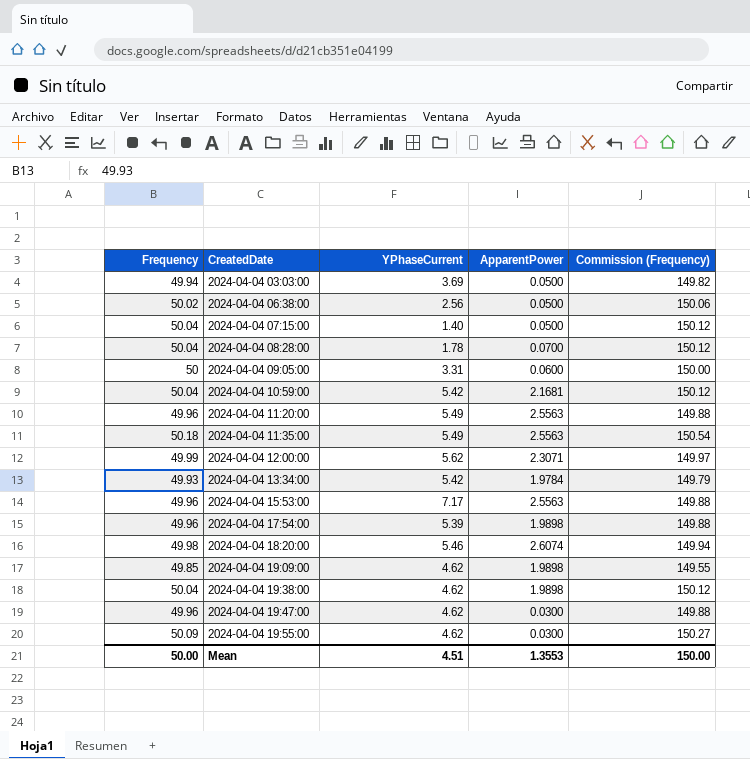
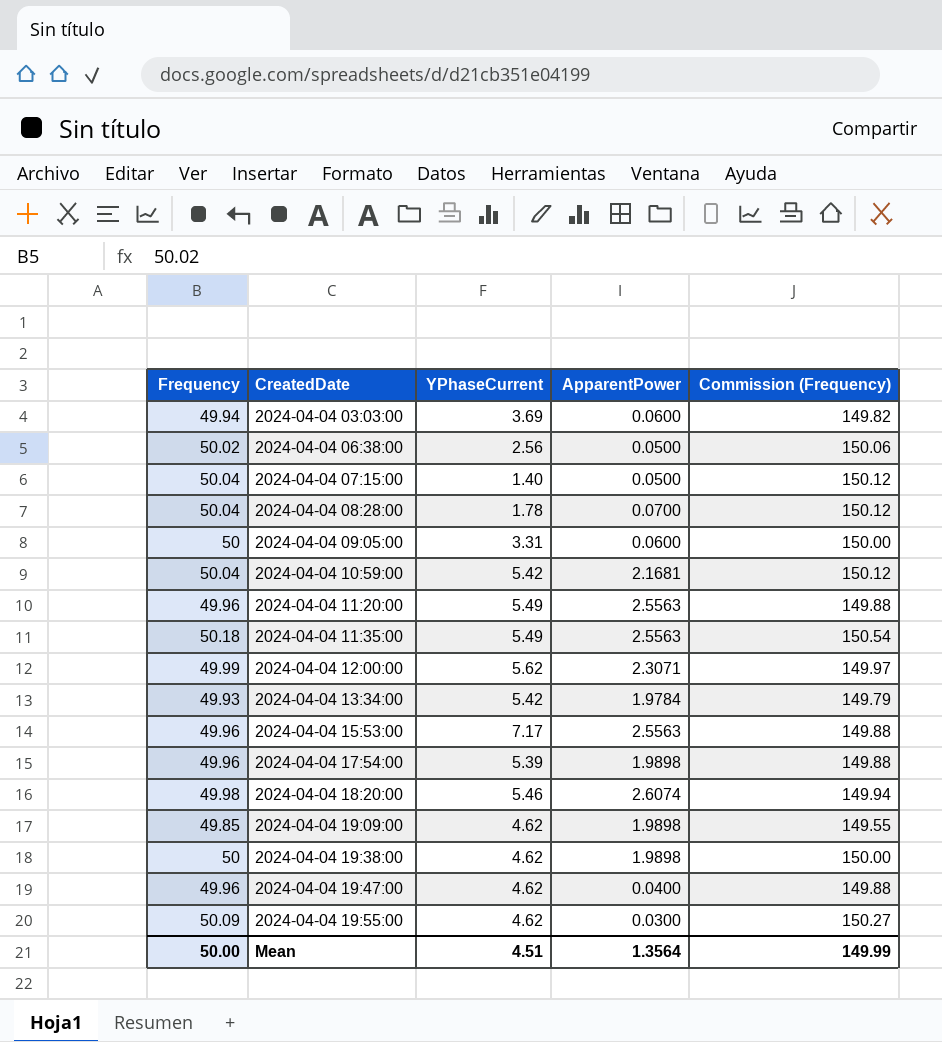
2024-04-04 03:03:00 | ApparentPower: 0.0500 -> 0.0600
2024-04-04 19:38:00 | Frequency: 50.04 -> 50
2024-04-04 19:38:00 | Commission (Frequency): 150.12 -> 150.00
2024-04-04 19:47:00 | ApparentPower: 0.0300 -> 0.0400
Mean | ApparentPower: 1.3553 -> 1.3564
Mean | Commission (Frequency): 150.00 -> 149.99

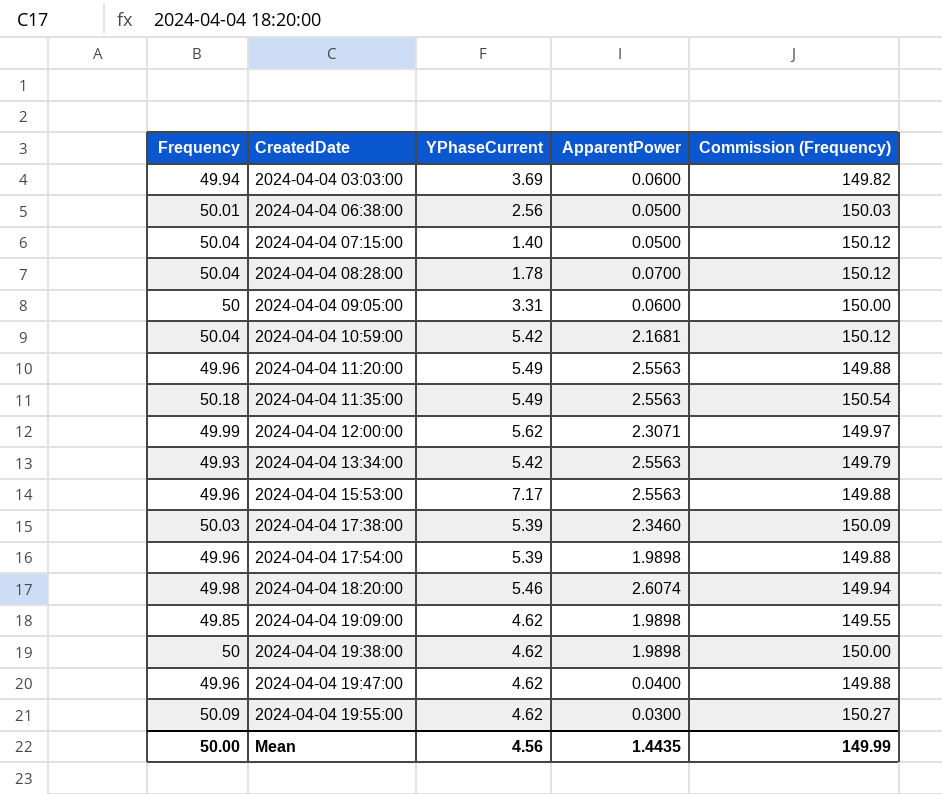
2024-04-04 06:38:00 | Frequency: 50.02 -> 50.01
2024-04-04 06:38:00 | Commission (Frequency): 150.06 -> 150.03
2024-04-04 13:34:00 | ApparentPower: 1.9784 -> 2.5563
row 2024-04-04 17:38:00: none -> 50.03 | 5.39 | 2.3460 | 150.09
Mean | YPhaseCurrent: 4.51 -> 4.56
Mean | ApparentPower: 1.3564 -> 1.4435

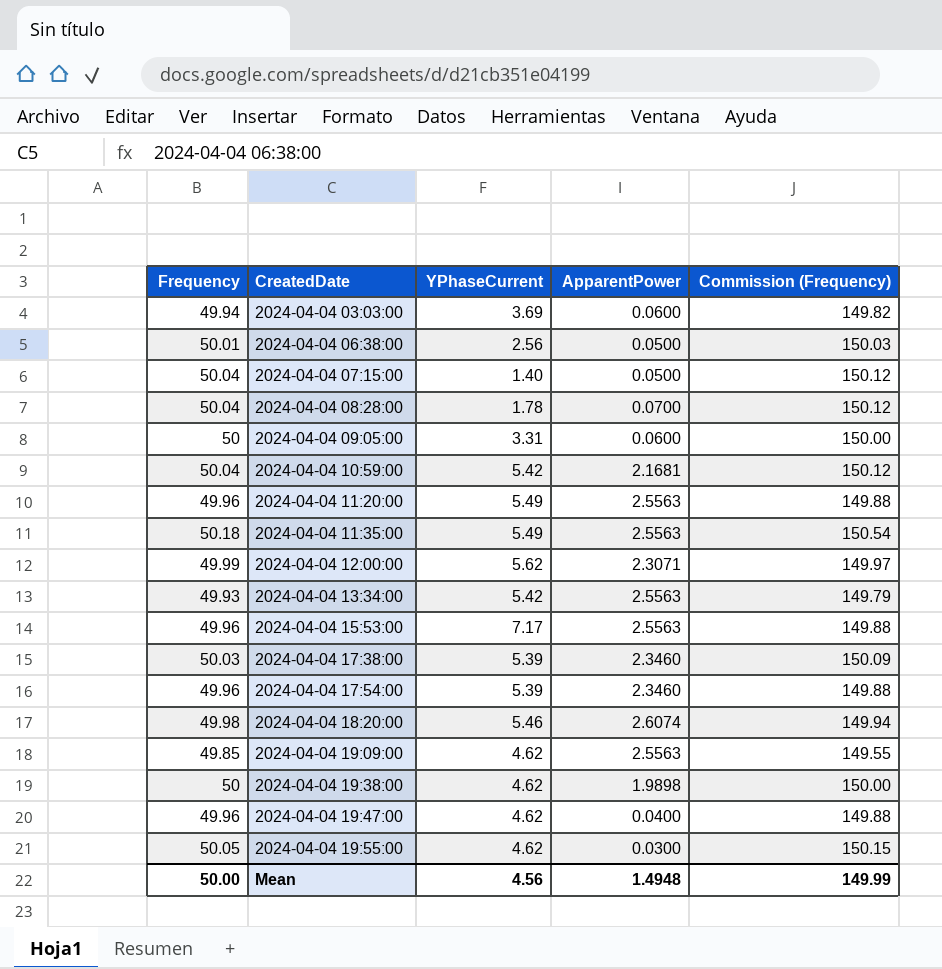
2024-04-04 17:54:00 | ApparentPower: 1.9898 -> 2.3460
2024-04-04 19:09:00 | ApparentPower: 1.9898 -> 2.5563
2024-04-04 19:55:00 | Frequency: 50.09 -> 50.05
2024-04-04 19:55:00 | Commission (Frequency): 150.27 -> 150.15
Mean | ApparentPower: 1.4435 -> 1.4948

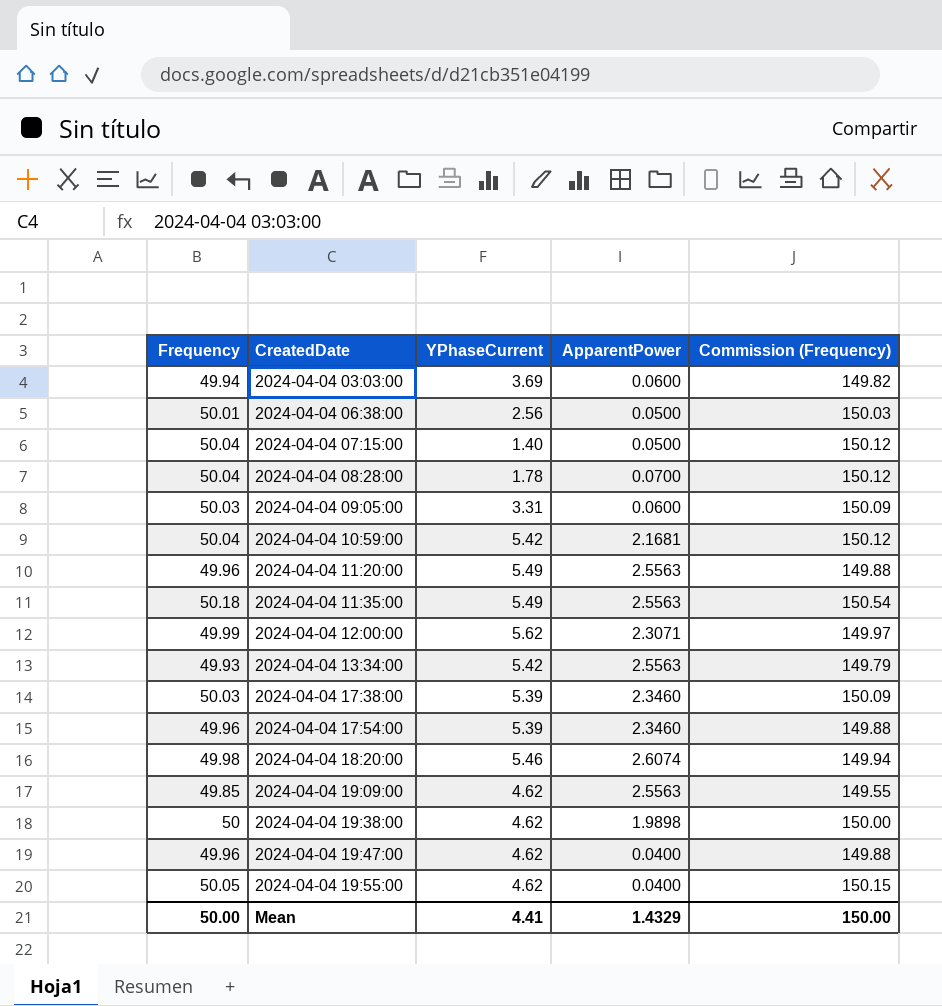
row 2024-04-04 15:53:00: 49.96 | 7.17 | 2.5563 | 149.88 -> none
2024-04-04 09:05:00 | Frequency: 50 -> 50.03
2024-04-04 09:05:00 | Commission (Frequency): 150.00 -> 150.09
2024-04-04 19:55:00 | ApparentPower: 0.0300 -> 0.0400
Mean | YPhaseCurrent: 4.56 -> 4.41
Mean | ApparentPower: 1.4948 -> 1.4329
Mean | Commission (Frequency): 149.99 -> 150.00

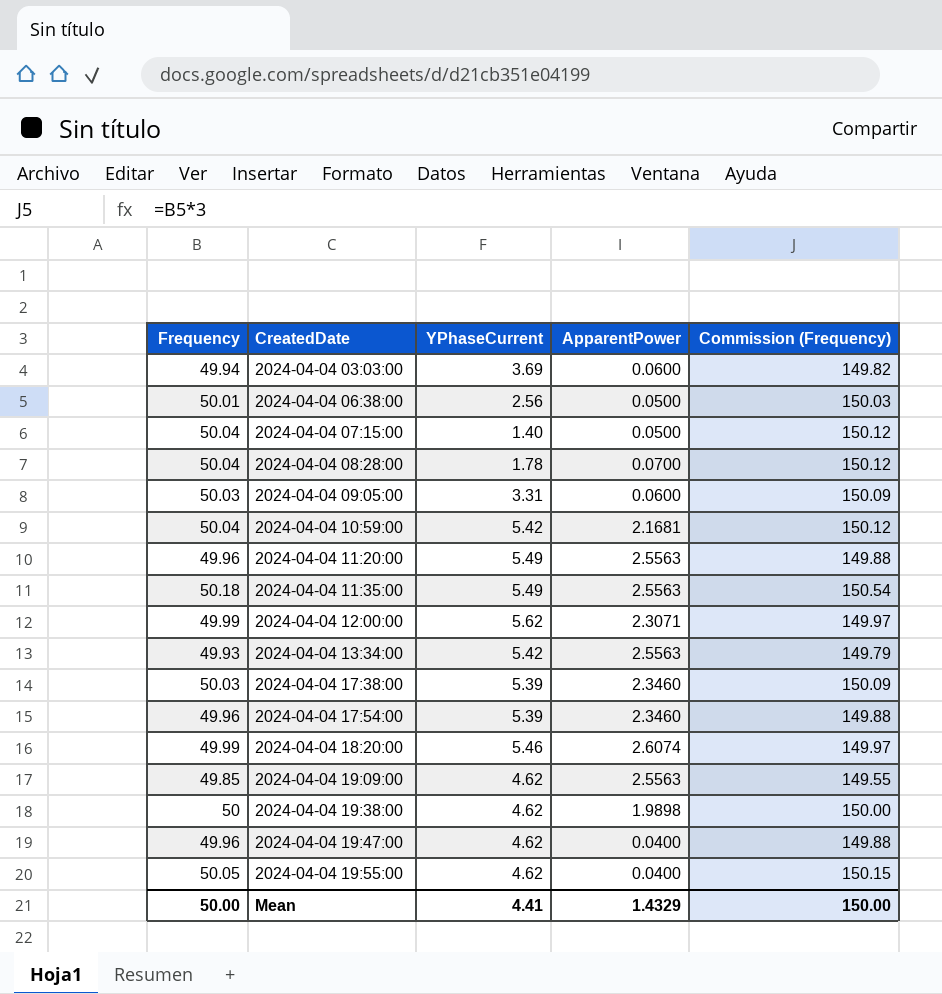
2024-04-04 18:20:00 | Frequency: 49.98 -> 49.99
2024-04-04 18:20:00 | Commission (Frequency): 149.94 -> 149.97

